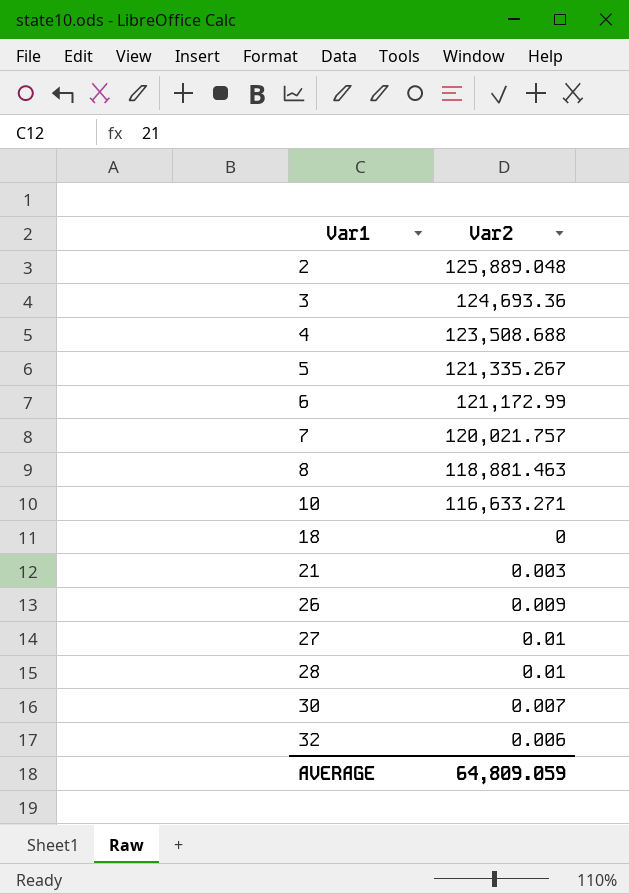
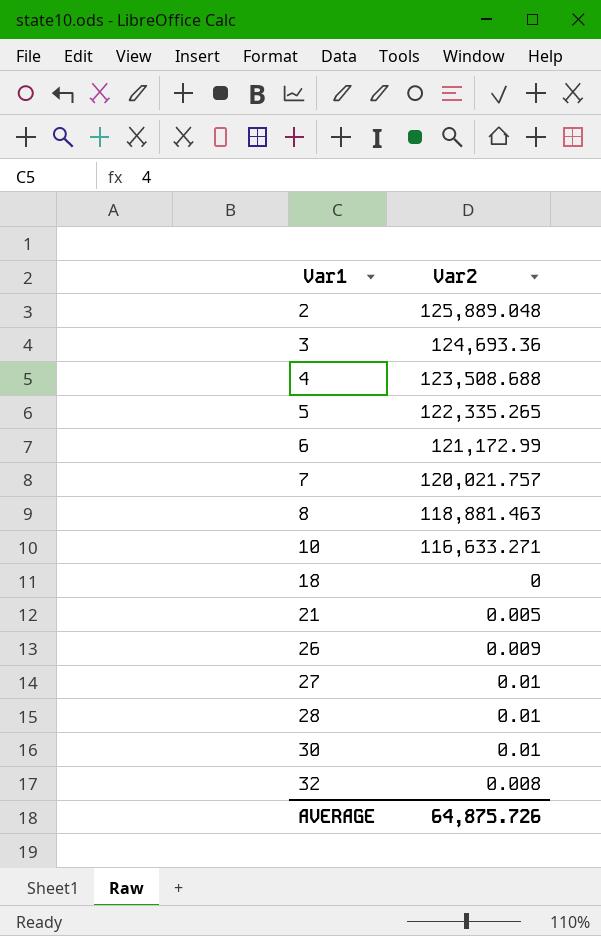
5 | Var2: 121,335.267 -> 122,335.265
21 | Var2: 0.003 -> 0.005
30 | Var2: 0.007 -> 0.01
32 | Var2: 0.006 -> 0.008
AVERAGE | Var2: 64,809.059 -> 64,875.726

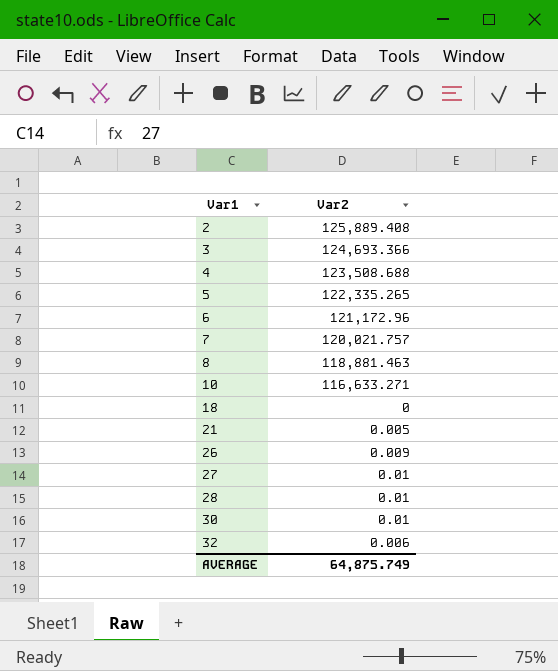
2 | Var2: 125,889.048 -> 125,889.408
3 | Var2: 124,693.36 -> 124,693.366
6 | Var2: 121,172.99 -> 121,172.96
32 | Var2: 0.008 -> 0.006
AVERAGE | Var2: 64,875.726 -> 64,875.749

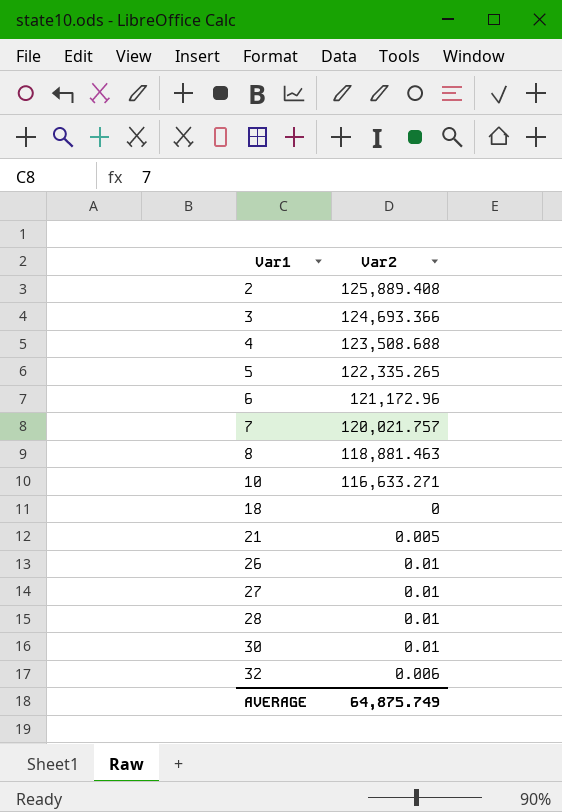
26 | Var2: 0.009 -> 0.01

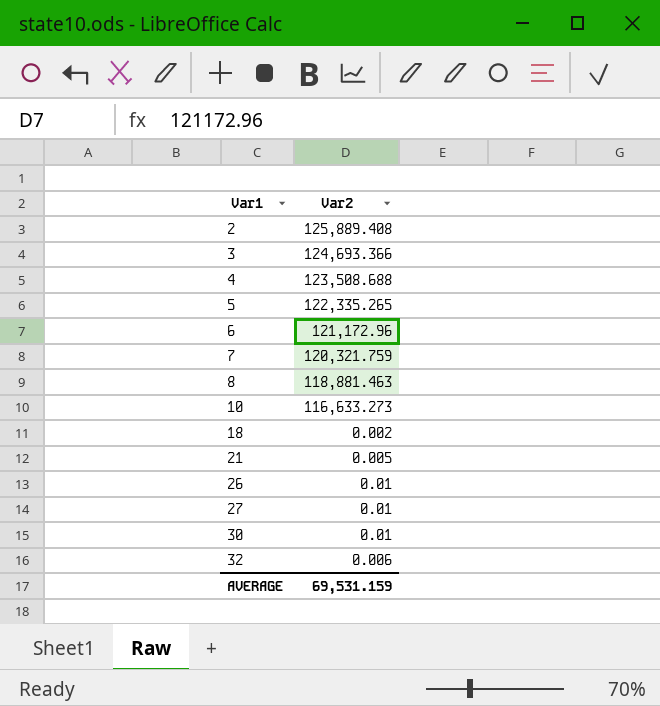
row 28: 0.01 -> none
7 | Var2: 120,021.757 -> 120,321.759
10 | Var2: 116,633.271 -> 116,633.273
18 | Var2: 0 -> 0.002
AVERAGE | Var2: 64,875.749 -> 69,531.159

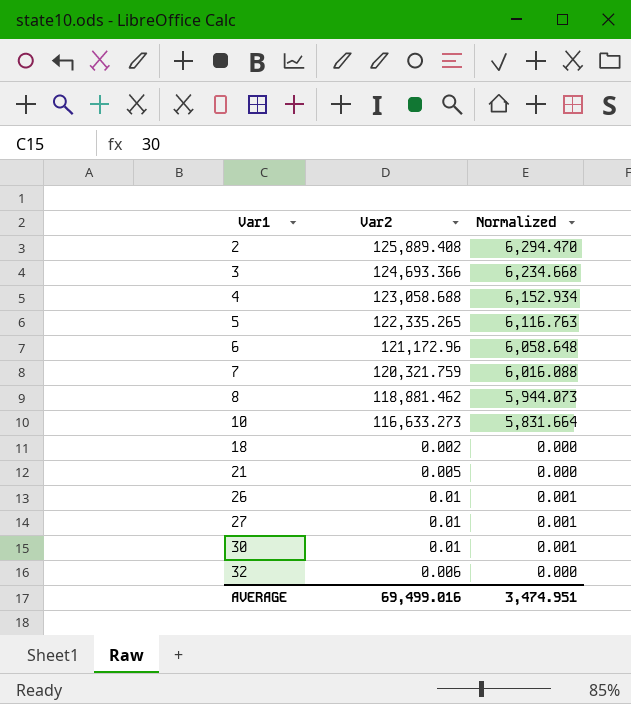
column Normalized | formula: none -> [Var2] * 0.05
4 | Var2: 123,508.688 -> 123,058.688
8 | Var2: 118,881.463 -> 118,881.462
AVERAGE | Var2: 69,531.159 -> 69,499.016

